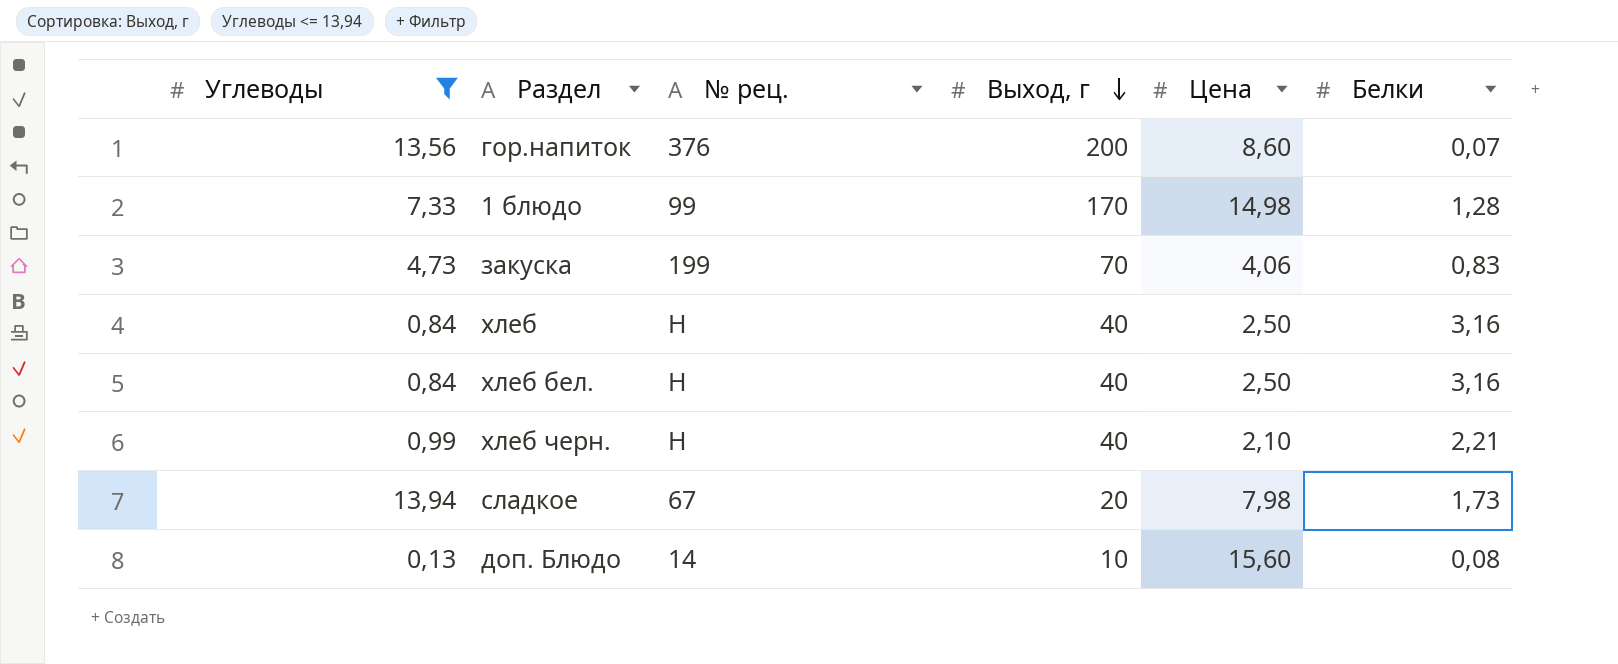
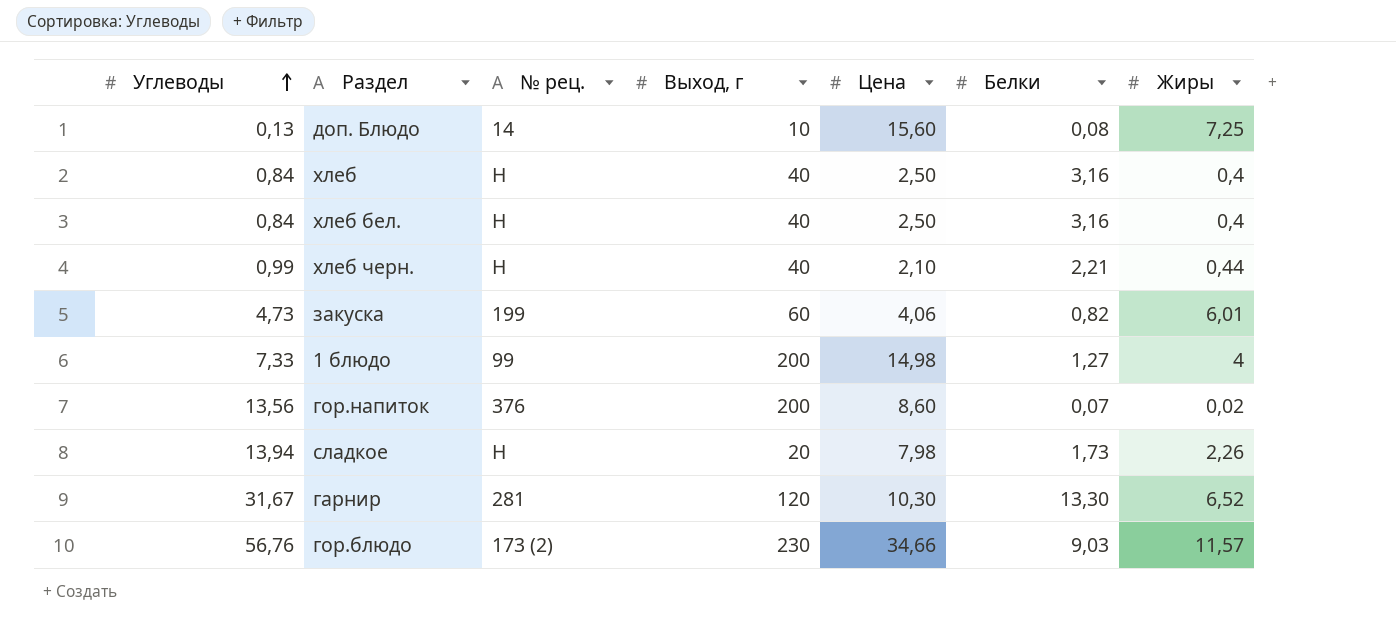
filter: Углеводы <= 13,94 -> none
row order: Выход, г descending -> Углеводы ascending
column Жиры | position: none -> 7
закуска | Выход, г: 70 -> 60
закуска | Белки: 0,83 -> 0,82
1 блюдо | Выход, г: 170 -> 200
1 блюдо | Белки: 1,28 -> 1,27
сладкое | № рец.: 67 -> Н

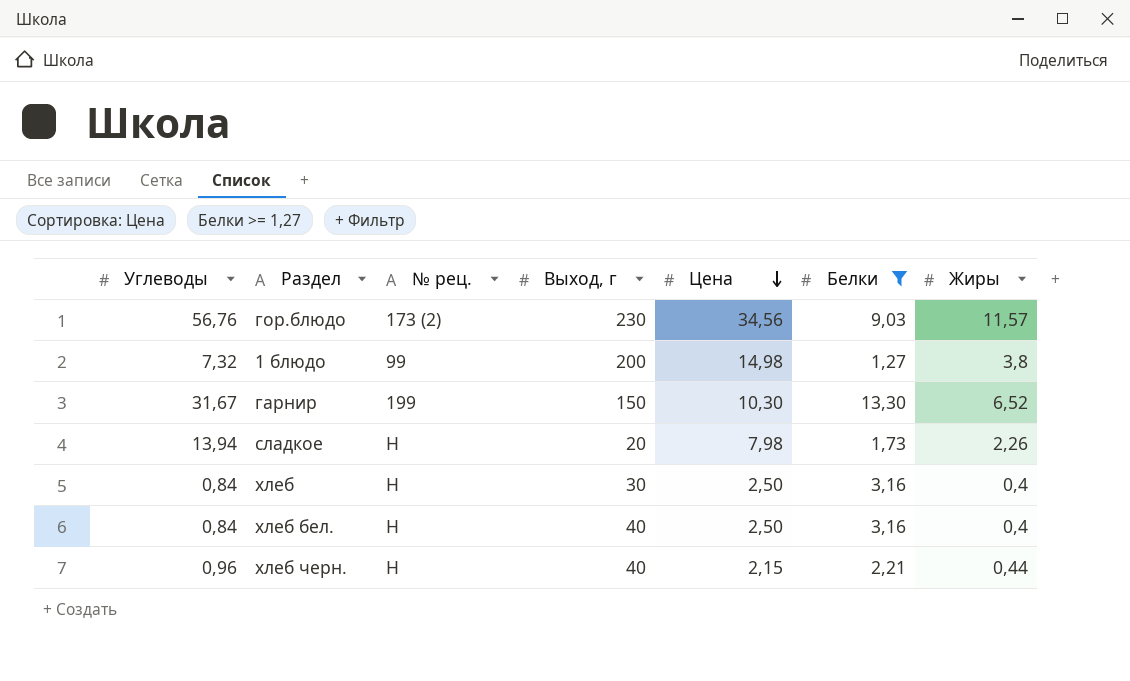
filter: none -> Белки >= 1,27
row order: Углеводы ascending -> Цена descending
гор.блюдо | Цена: 34,66 -> 34,56
1 блюдо | Углеводы: 7,33 -> 7,32
1 блюдо | Жиры: 4 -> 3,8
гарнир | № рец.: 281 -> 199
гарнир | Выход, г: 120 -> 150
хлеб | Выход, г: 40 -> 30
хлеб черн. | Углеводы: 0,99 -> 0,96
хлеб черн. | Цена: 2,10 -> 2,15

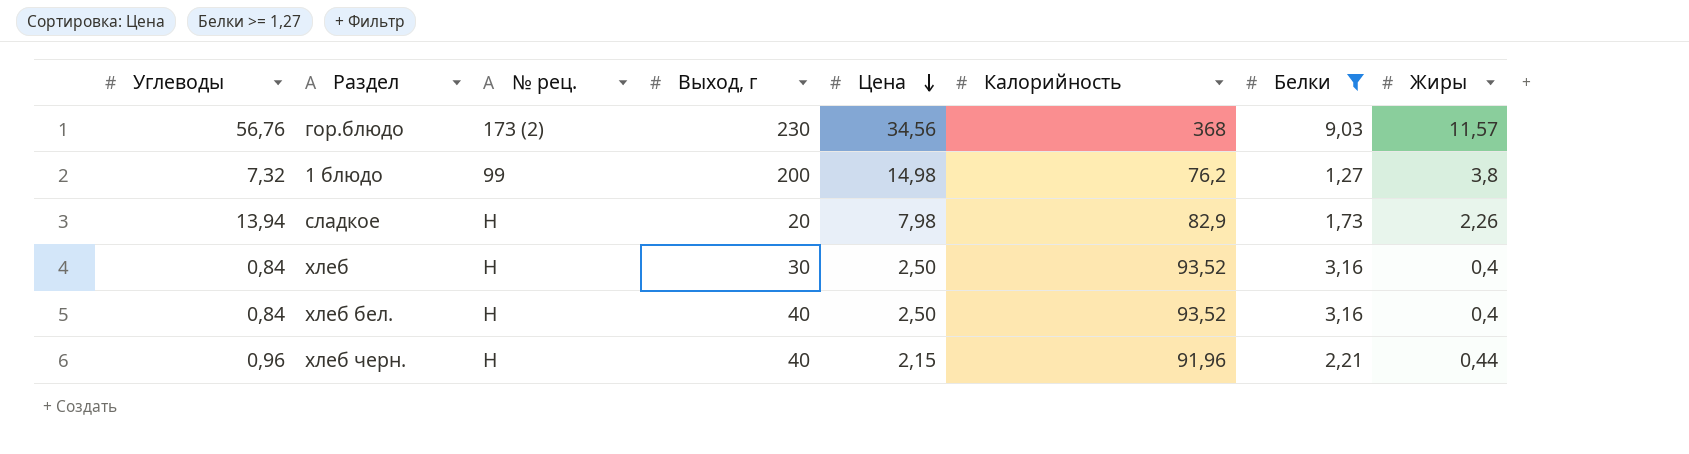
column Калорийность | position: none -> 6
row гарнир: 31,67 | 199 | 150 | 10,30 | 13,30 | 6,52 -> none

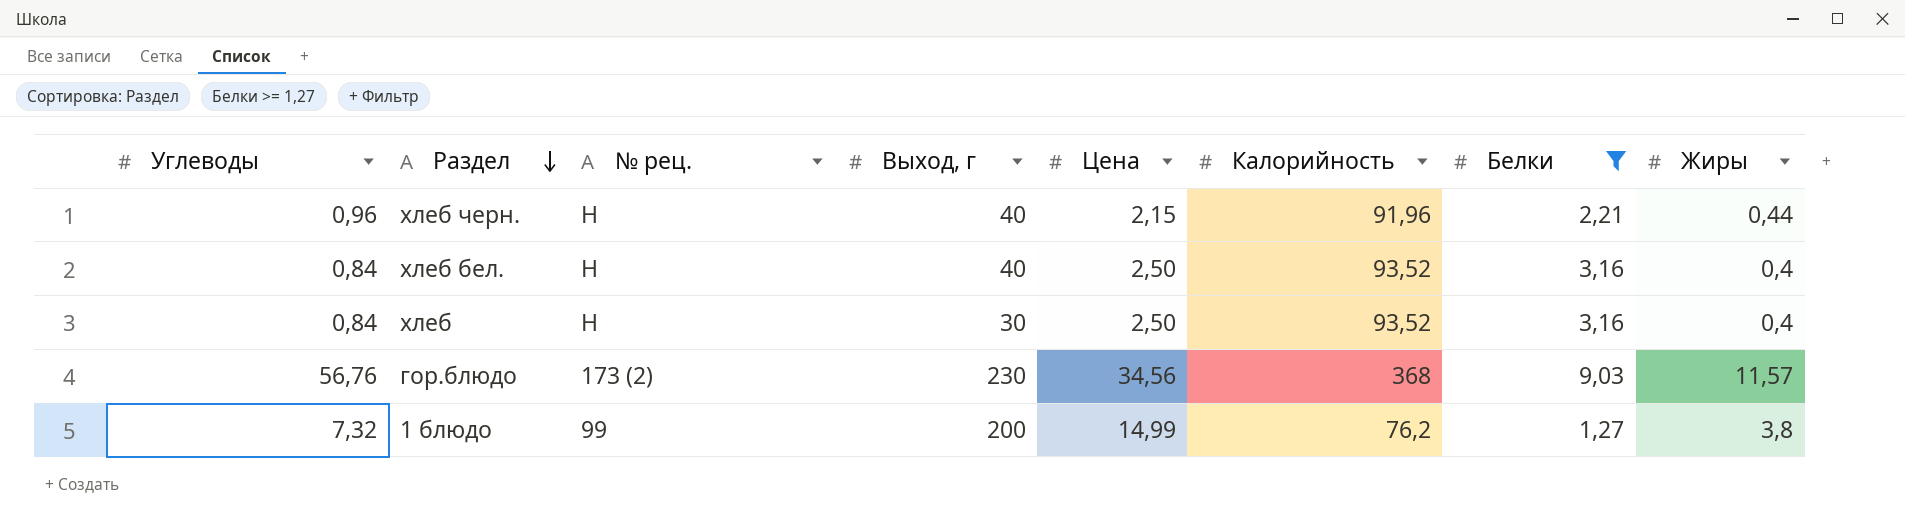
row order: Цена descending -> Раздел descending
row сладкое: 13,94 | Н | 20 | 7,98 | 82,9 | 1,73 | 2,26 -> none
1 блюдо | Цена: 14,98 -> 14,99

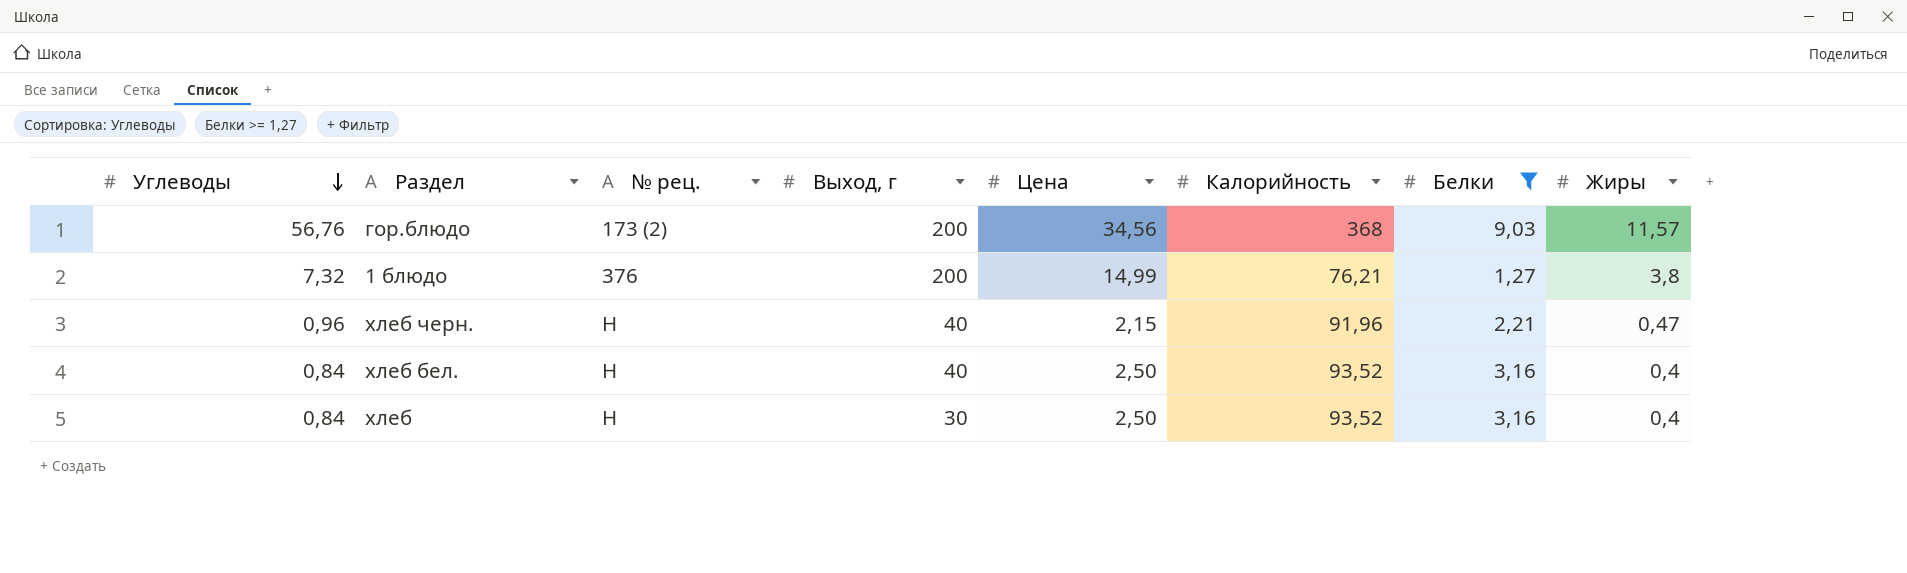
row order: Раздел descending -> Углеводы descending
гор.блюдо | Выход, г: 230 -> 200
1 блюдо | № рец.: 99 -> 376
1 блюдо | Калорийность: 76,2 -> 76,21
хлеб черн. | Жиры: 0,44 -> 0,47

